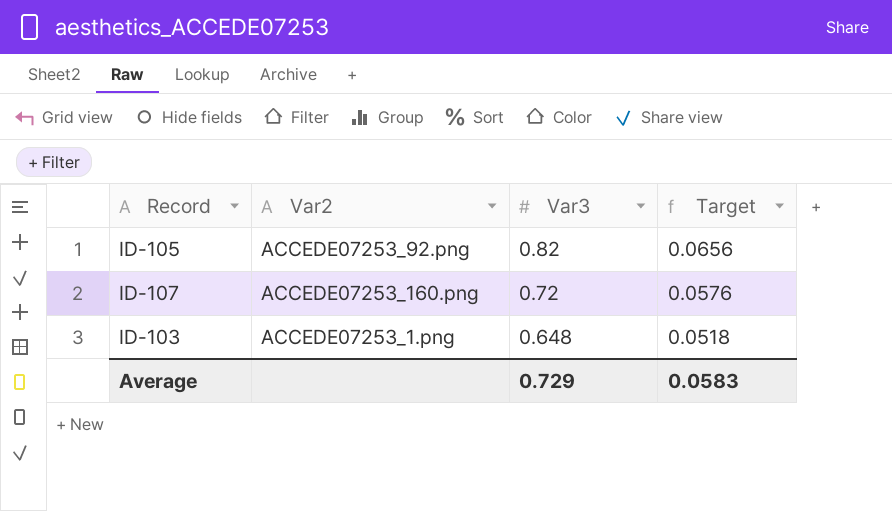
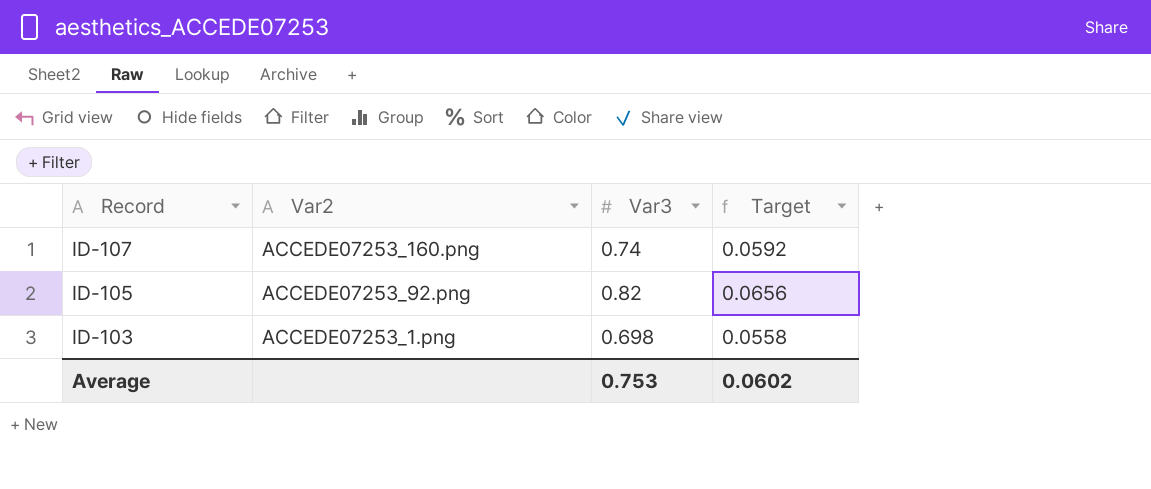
row order: Var3 descending -> Record descending
ID-107 | Var3: 0.72 -> 0.74
ID-107 | Target: 0.0576 -> 0.0592
ID-103 | Var3: 0.648 -> 0.698
ID-103 | Target: 0.0518 -> 0.0558
Average | Var3: 0.729 -> 0.753
Average | Target: 0.0583 -> 0.0602

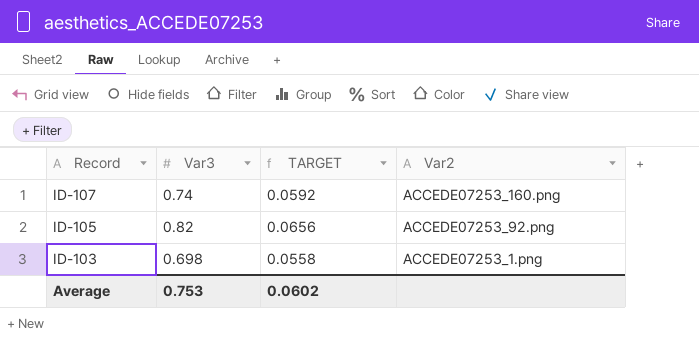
column name: Target -> TARGET
column Var2 | position: 2 -> 4

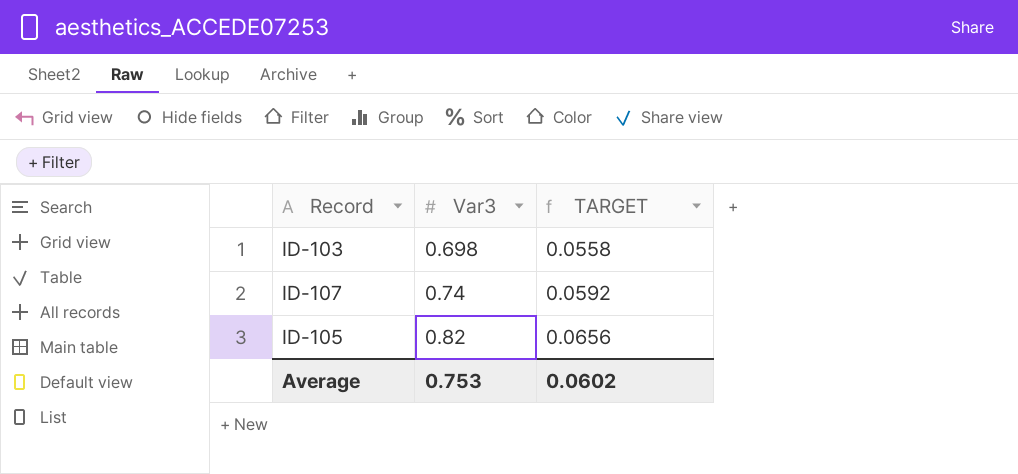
row order: Record descending -> Var3 ascending
column Var2 | position: 4 -> none

